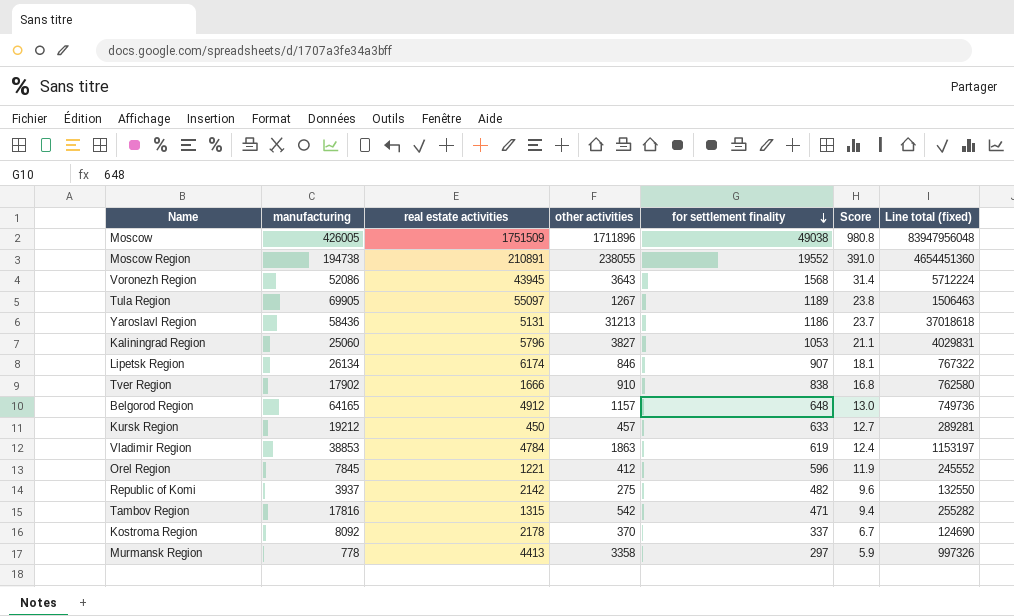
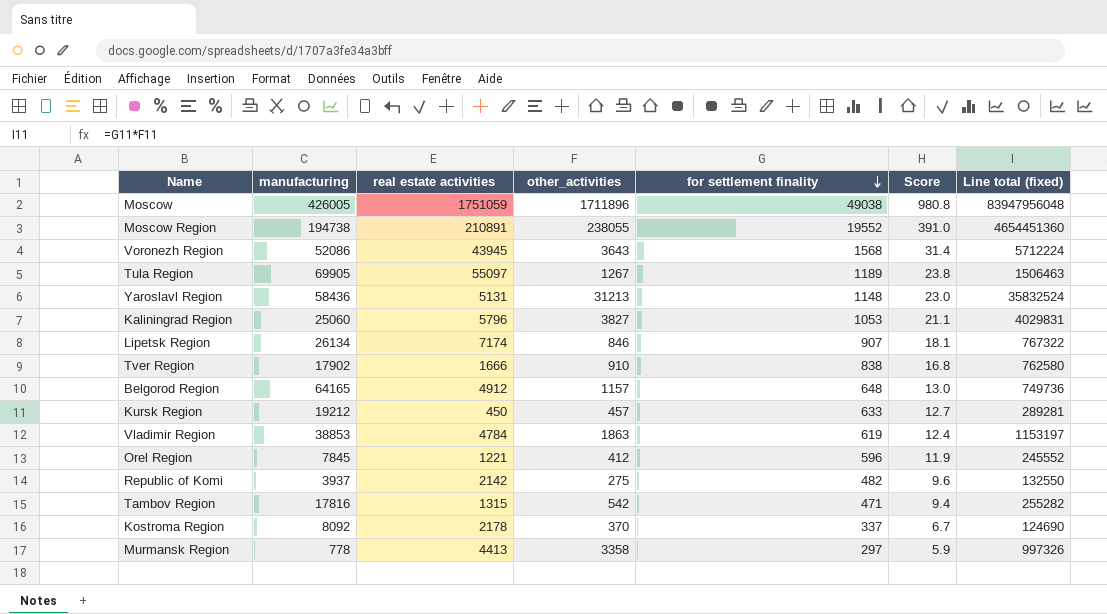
column name: other activities -> other_activities
Moscow | real estate activities: 1751509 -> 1751059
Yaroslavl Region | for settlement finality: 1186 -> 1148
Yaroslavl Region | Score: 23.7 -> 23.0
Yaroslavl Region | Line total (fixed): 37018618 -> 35832524
Lipetsk Region | real estate activities: 6174 -> 7174

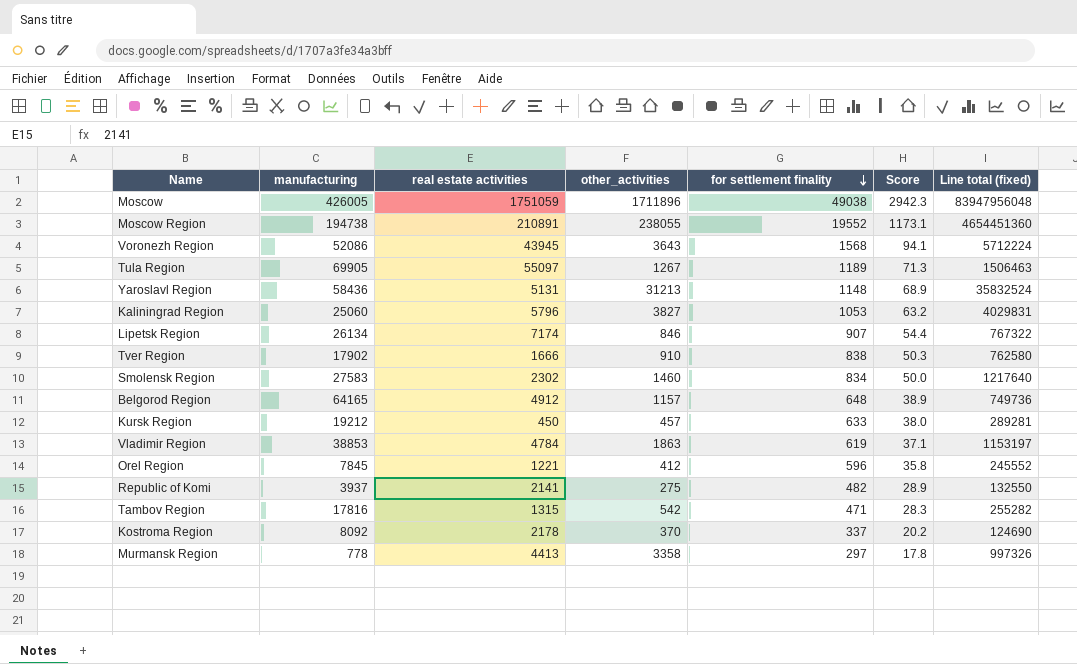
column Score | formula: [for settlement finality] * 0.02 -> [for settlement finality] * 0.06
row Smolensk Region: none -> 27583 | 2302 | 1460 | 834 | 50.0 | 1217640
Republic of Komi | real estate activities: 2142 -> 2141

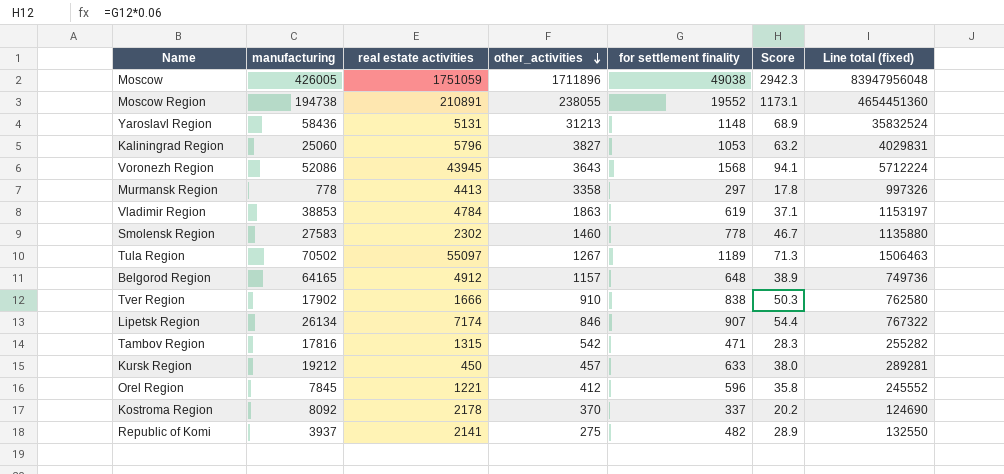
row order: for settlement finality descending -> other_activities descending
Smolensk Region | for settlement finality: 834 -> 778
Smolensk Region | Score: 50.0 -> 46.7
Smolensk Region | Line total (fixed): 1217640 -> 1135880
Tula Region | manufacturing: 69905 -> 70502

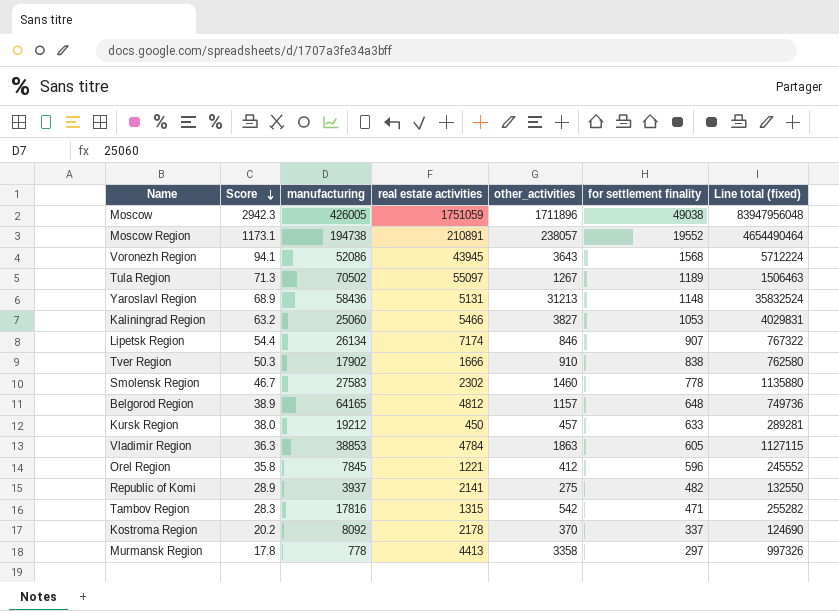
row order: other_activities descending -> Score descending
column Score | position: 6 -> 2
Moscow Region | other_activities: 238055 -> 238057
Moscow Region | Line total (fixed): 4654451360 -> 4654490464
Kaliningrad Region | real estate activities: 5796 -> 5466
Belgorod Region | real estate activities: 4912 -> 4812
Vladimir Region | Score: 37.1 -> 36.3
Vladimir Region | for settlement finality: 619 -> 605
Vladimir Region | Line total (fixed): 1153197 -> 1127115

